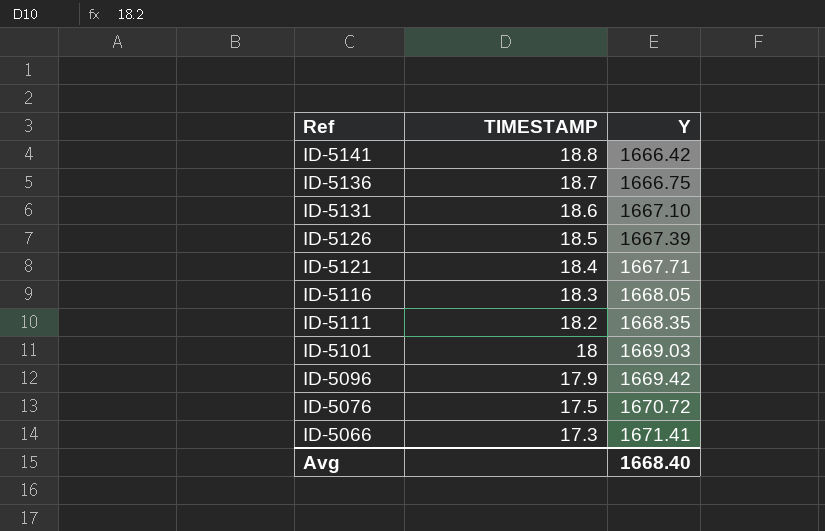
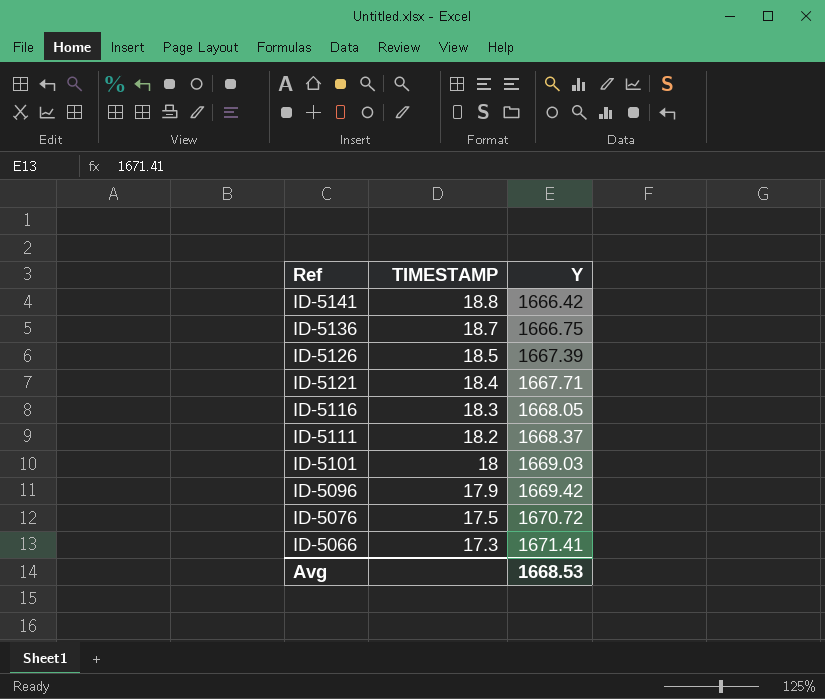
row ID-5131: 18.6 | 1667.10 -> none
ID-5111 | Y: 1668.35 -> 1668.37
Avg | Y: 1668.40 -> 1668.53

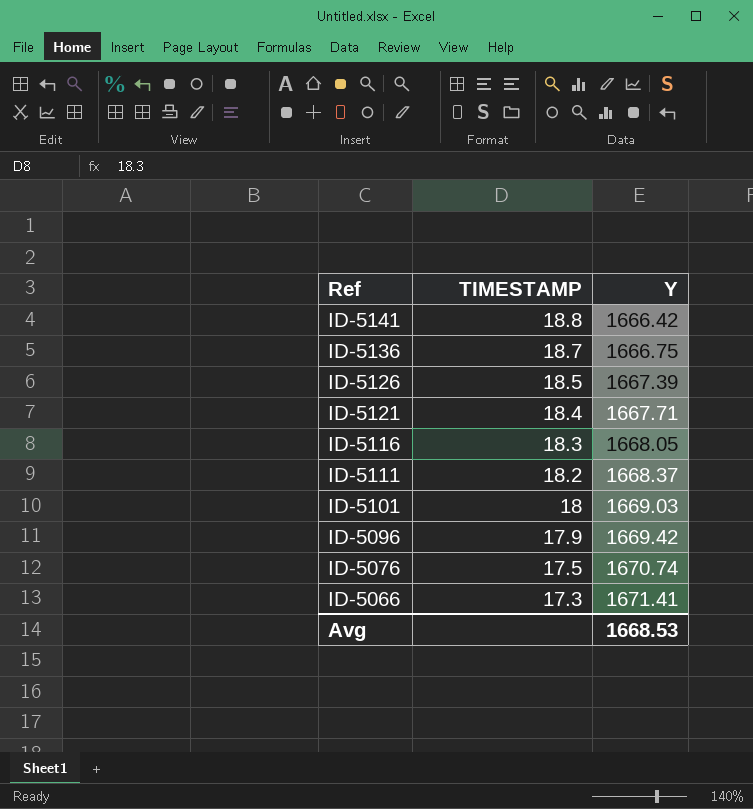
ID-5076 | Y: 1670.72 -> 1670.74

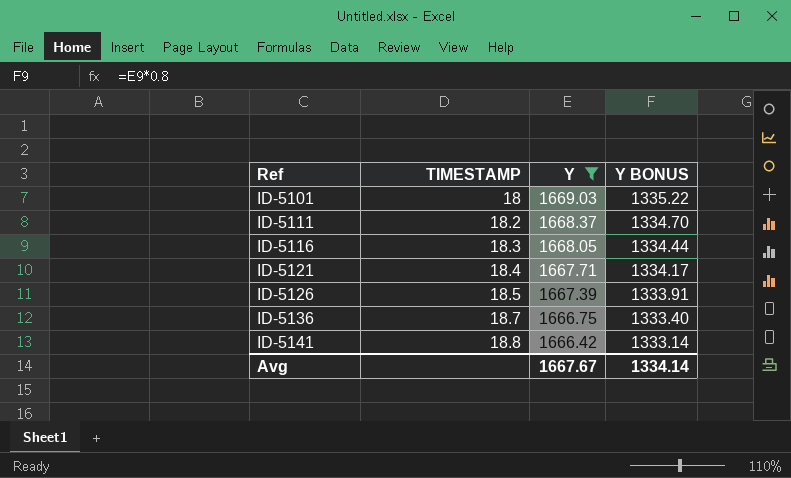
filter: none -> Y <= 1669.03
row order: Ref descending -> Ref ascending
column Y BONUS | formula: none -> [Y] * 0.8
Avg | Y: 1668.53 -> 1667.67

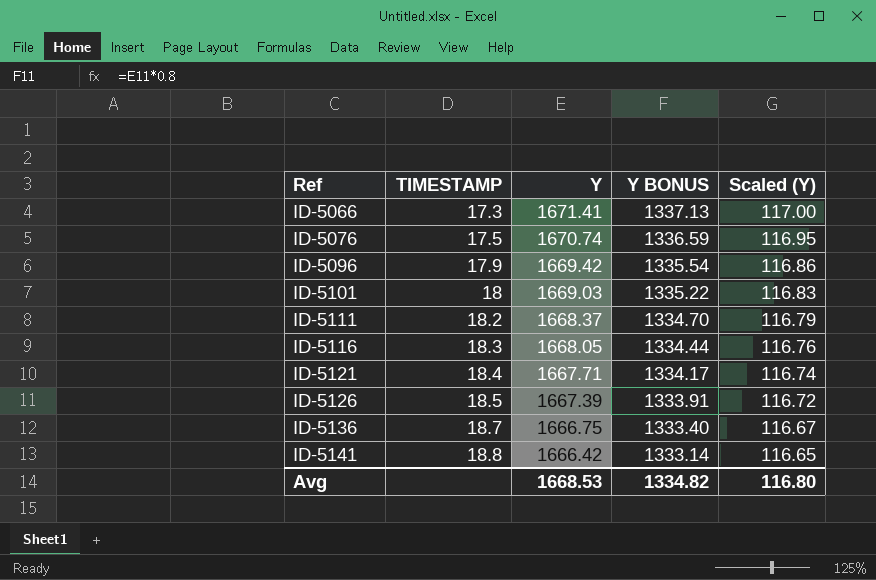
filter: Y <= 1669.03 -> none
column Scaled (Y) | formula: none -> [Y] * 0.07
Avg | Y: 1667.67 -> 1668.53
Avg | Y BONUS: 1334.14 -> 1334.82

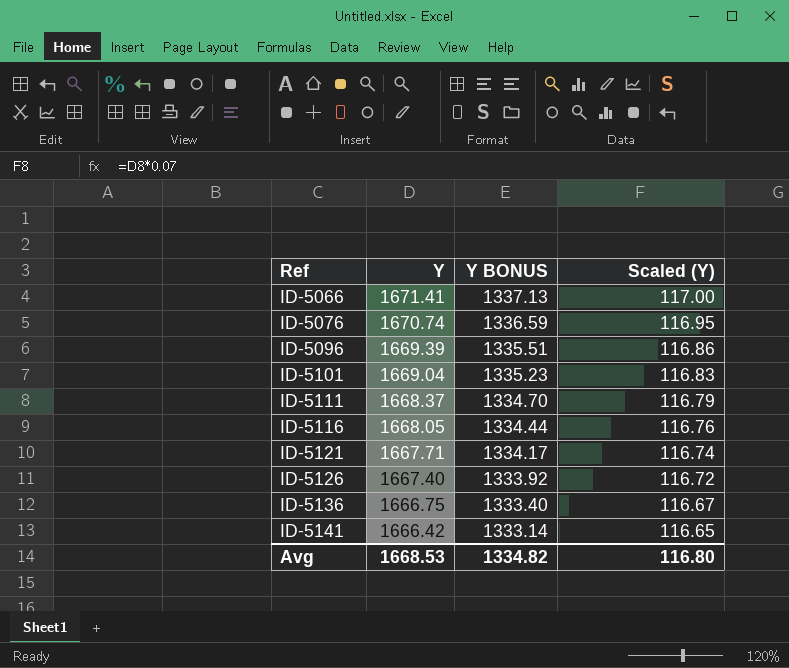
column TIMESTAMP | position: 2 -> none
ID-5096 | Y: 1669.42 -> 1669.39
ID-5096 | Y BONUS: 1335.54 -> 1335.51
ID-5101 | Y: 1669.03 -> 1669.04
ID-5101 | Y BONUS: 1335.22 -> 1335.23
ID-5126 | Y: 1667.39 -> 1667.40
ID-5126 | Y BONUS: 1333.91 -> 1333.92

